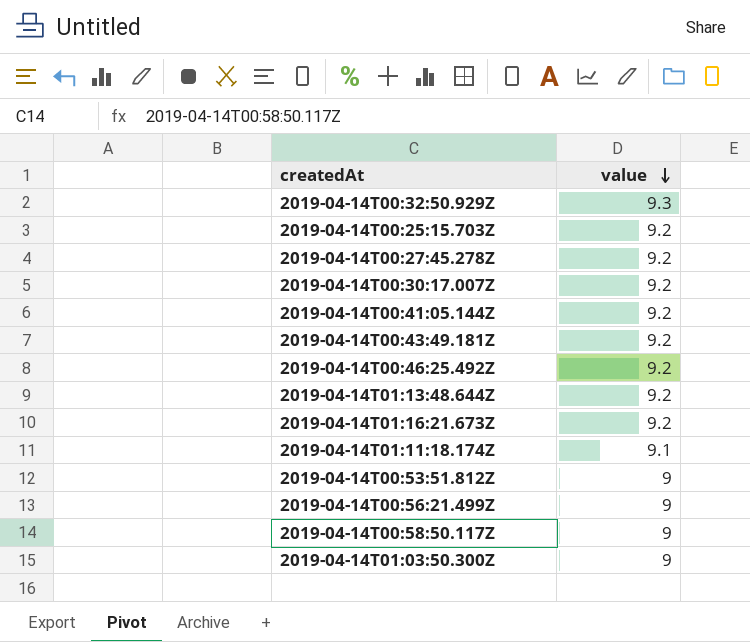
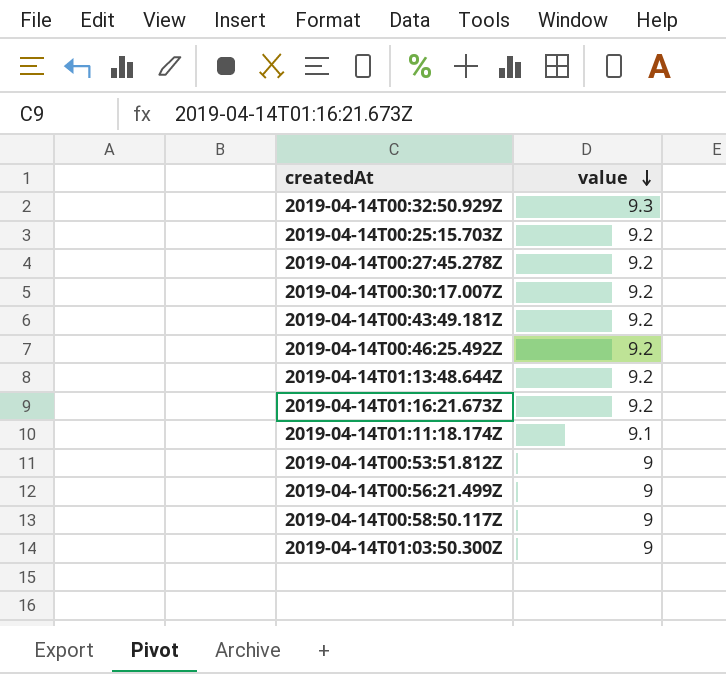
row 2019-04-14T00:41:05.144Z: 9.2 -> none

